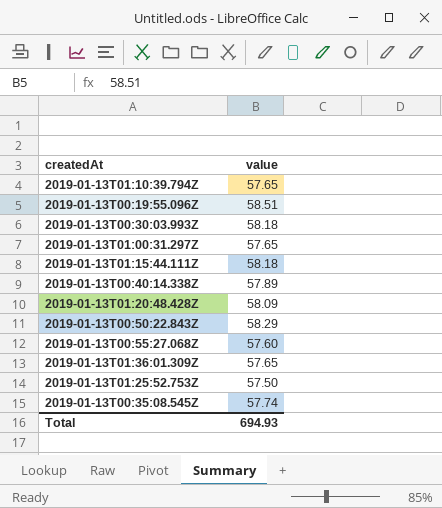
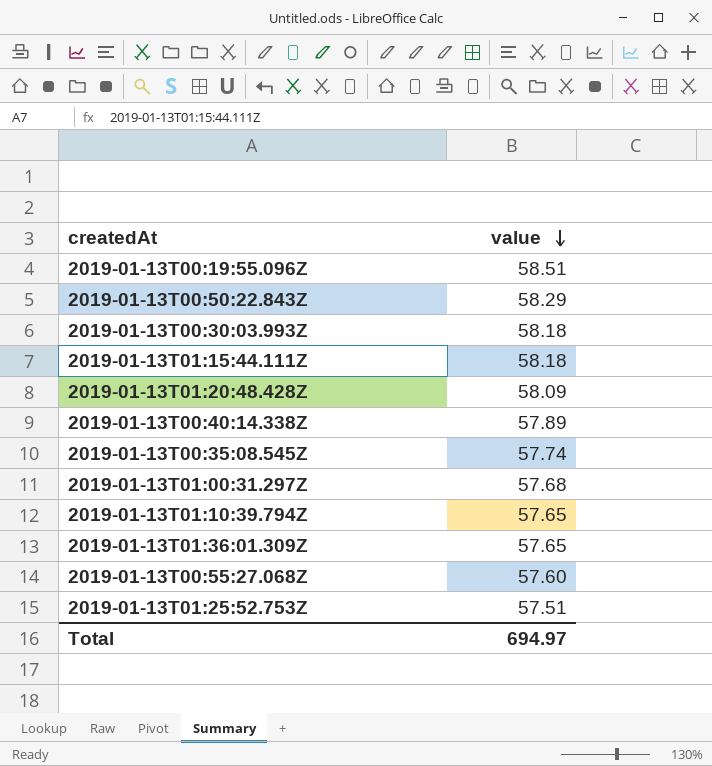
row order: none -> value descending
2019-01-13T01:00:31.297Z | value: 57.65 -> 57.68
2019-01-13T01:25:52.753Z | value: 57.50 -> 57.51
Total | value: 694.93 -> 694.97

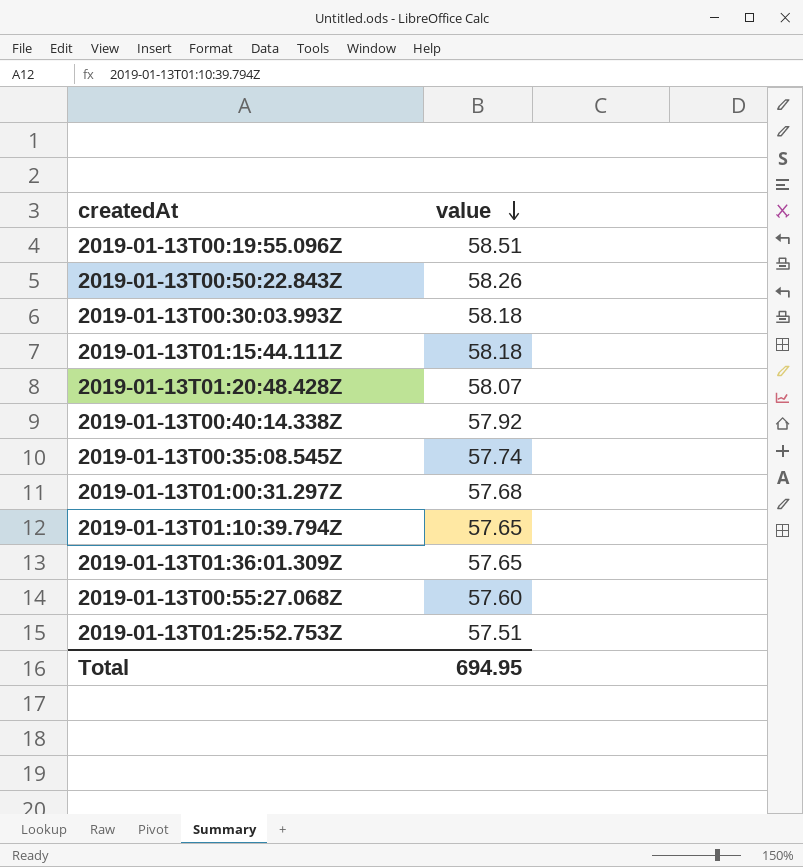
2019-01-13T00:50:22.843Z | value: 58.29 -> 58.26
2019-01-13T01:20:48.428Z | value: 58.09 -> 58.07
2019-01-13T00:40:14.338Z | value: 57.89 -> 57.92
Total | value: 694.97 -> 694.95

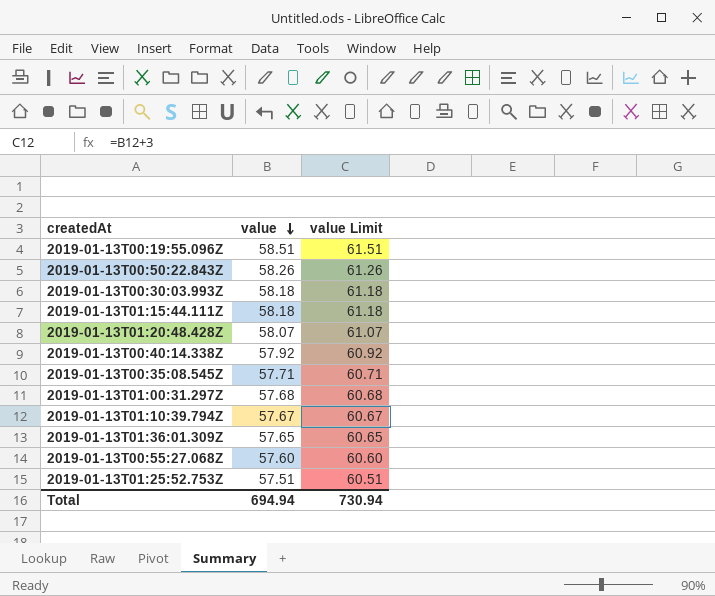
column value Limit | formula: none -> [value] + 3
2019-01-13T00:35:08.545Z | value: 57.74 -> 57.71
2019-01-13T01:10:39.794Z | value: 57.65 -> 57.67
Total | value: 694.95 -> 694.94

